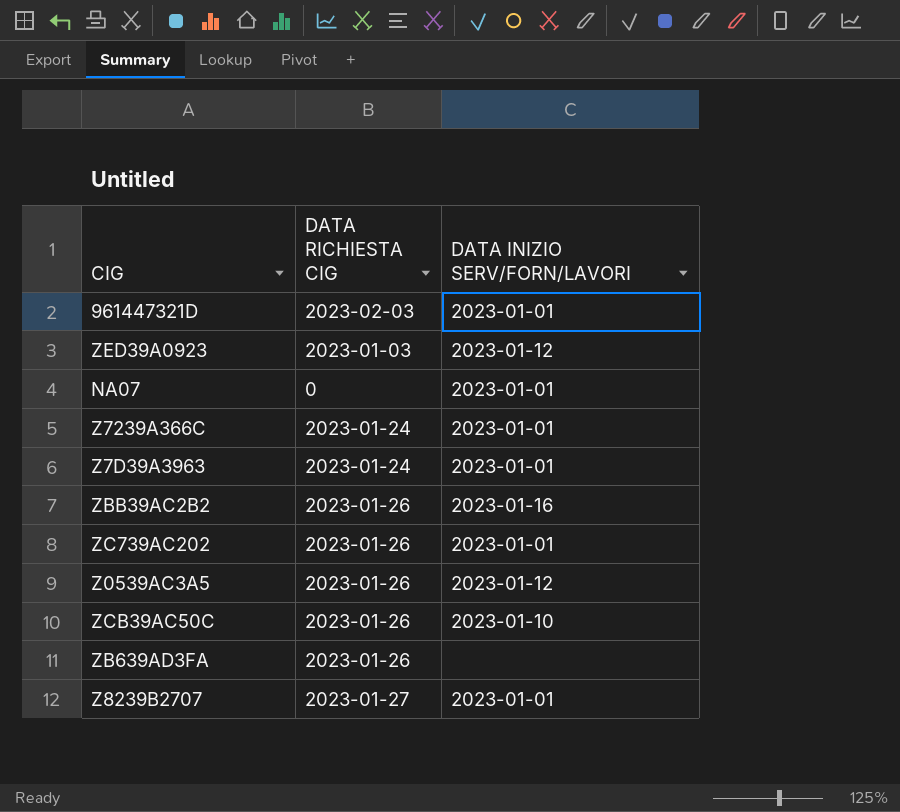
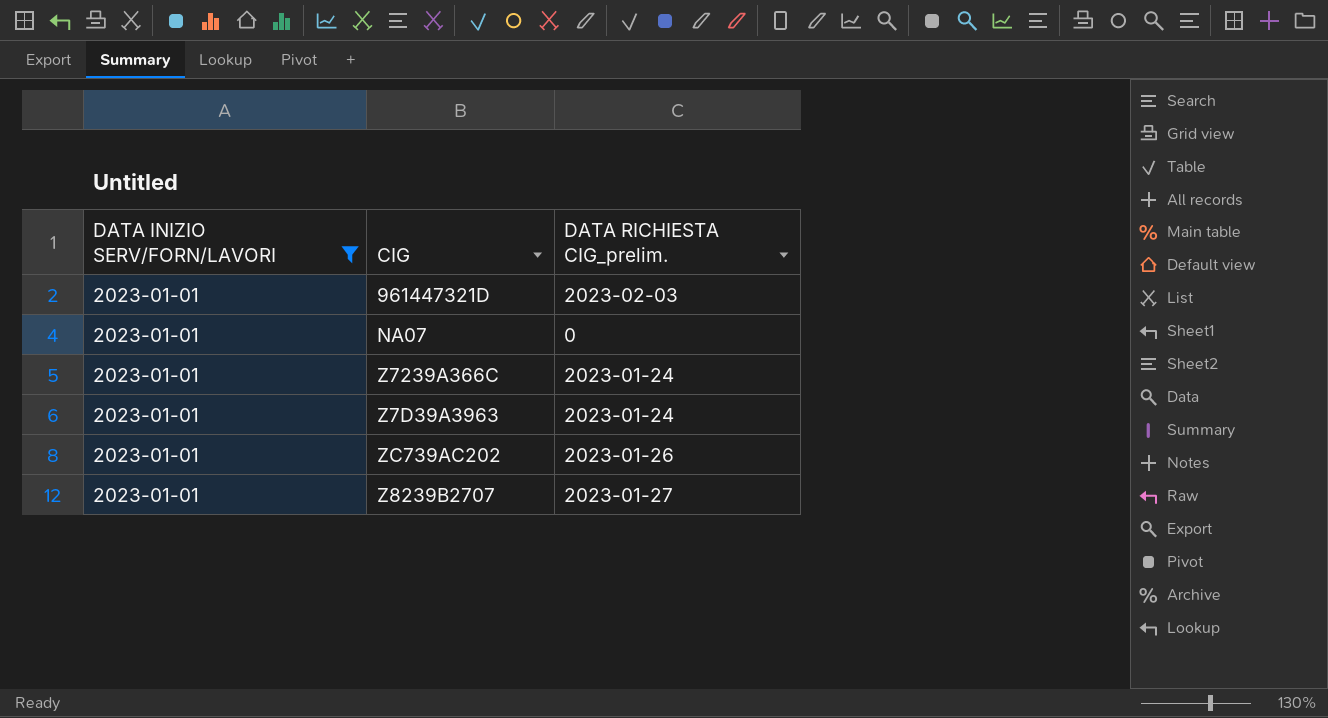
filter: none -> DATA INIZIO SERV/FORN/LAVORI = 2023-01-01
column DATA INIZIO SERV/FORN/LAVORI | position: 3 -> 1
column name: DATA RICHIESTA CIG -> DATA RICHIESTA CIG_prelim.

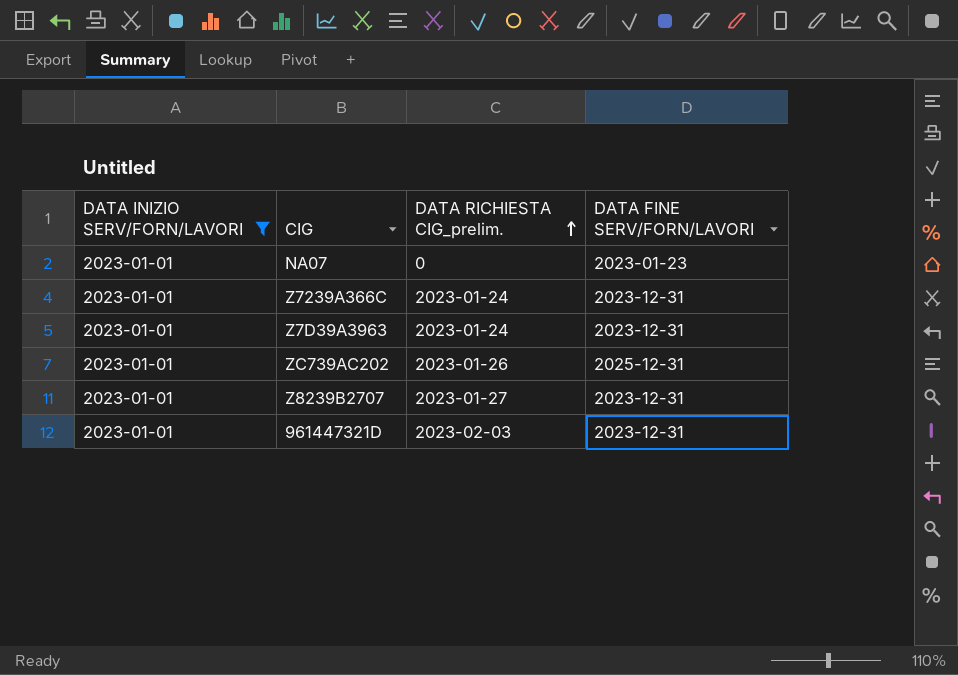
row order: none -> DATA RICHIESTA CIG_prelim. ascending
column DATA FINE SERV/FORN/LAVORI | position: none -> 4

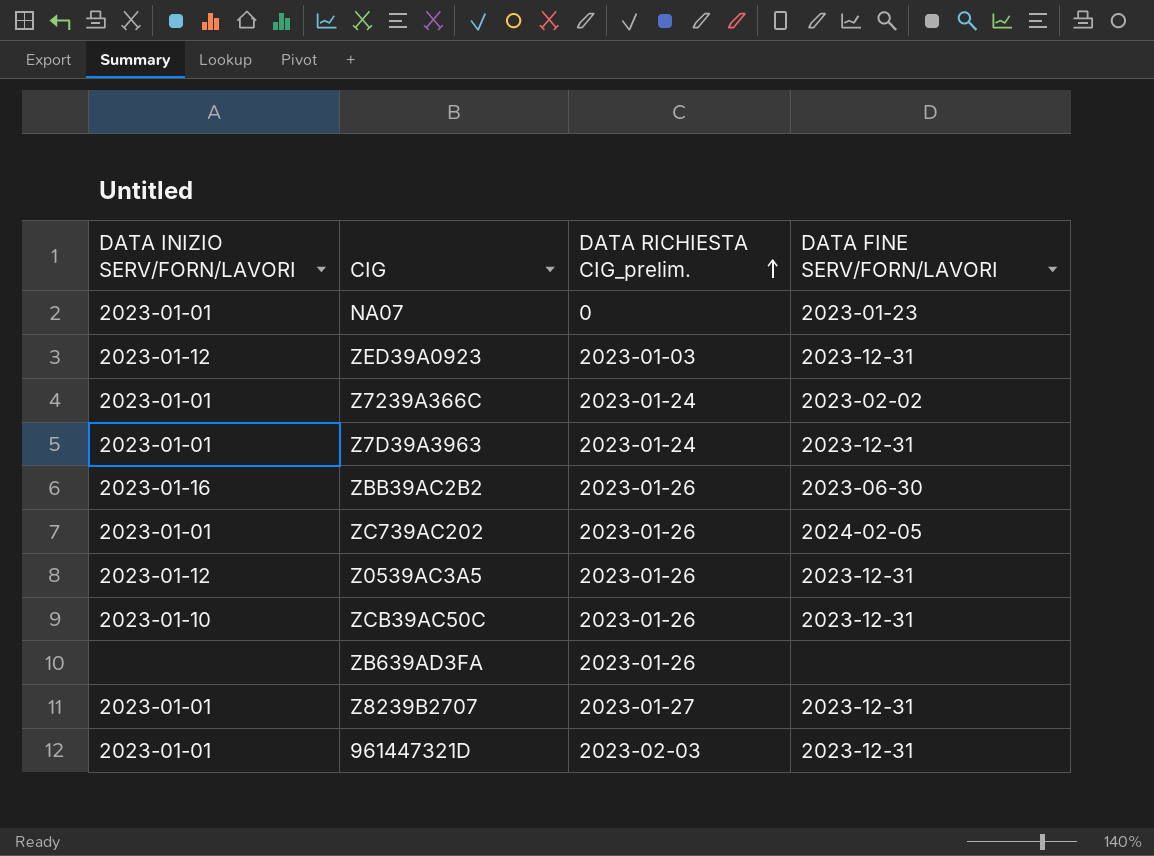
filter: DATA INIZIO SERV/FORN/LAVORI = 2023-01-01 -> none
Z7239A366C | DATA FINE SERV/FORN/LAVORI: 2023-12-31 -> 2023-02-02
ZC739AC202 | DATA FINE SERV/FORN/LAVORI: 2025-12-31 -> 2024-02-05

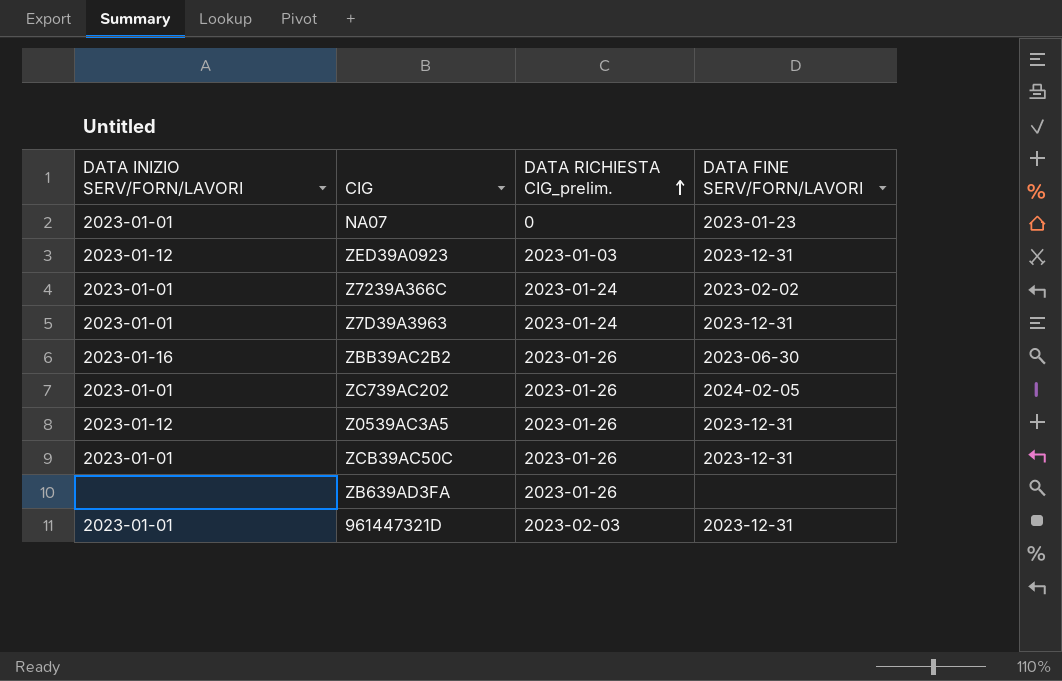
row Z8239B2707: 2023-01-01 | 2023-01-27 | 2023-12-31 -> none
ZCB39AC50C | DATA INIZIO SERV/FORN/LAVORI: 2023-01-10 -> 2023-01-01

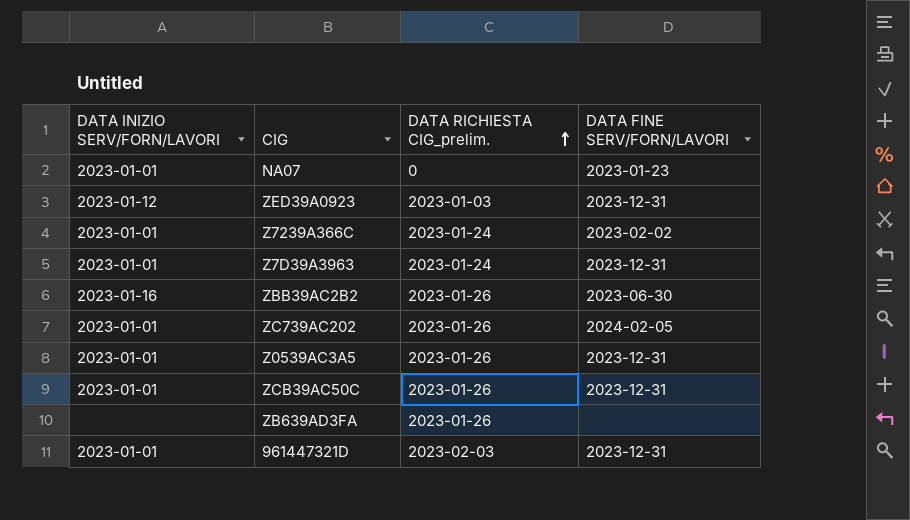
Z0539AC3A5 | DATA INIZIO SERV/FORN/LAVORI: 2023-01-12 -> 2023-01-01

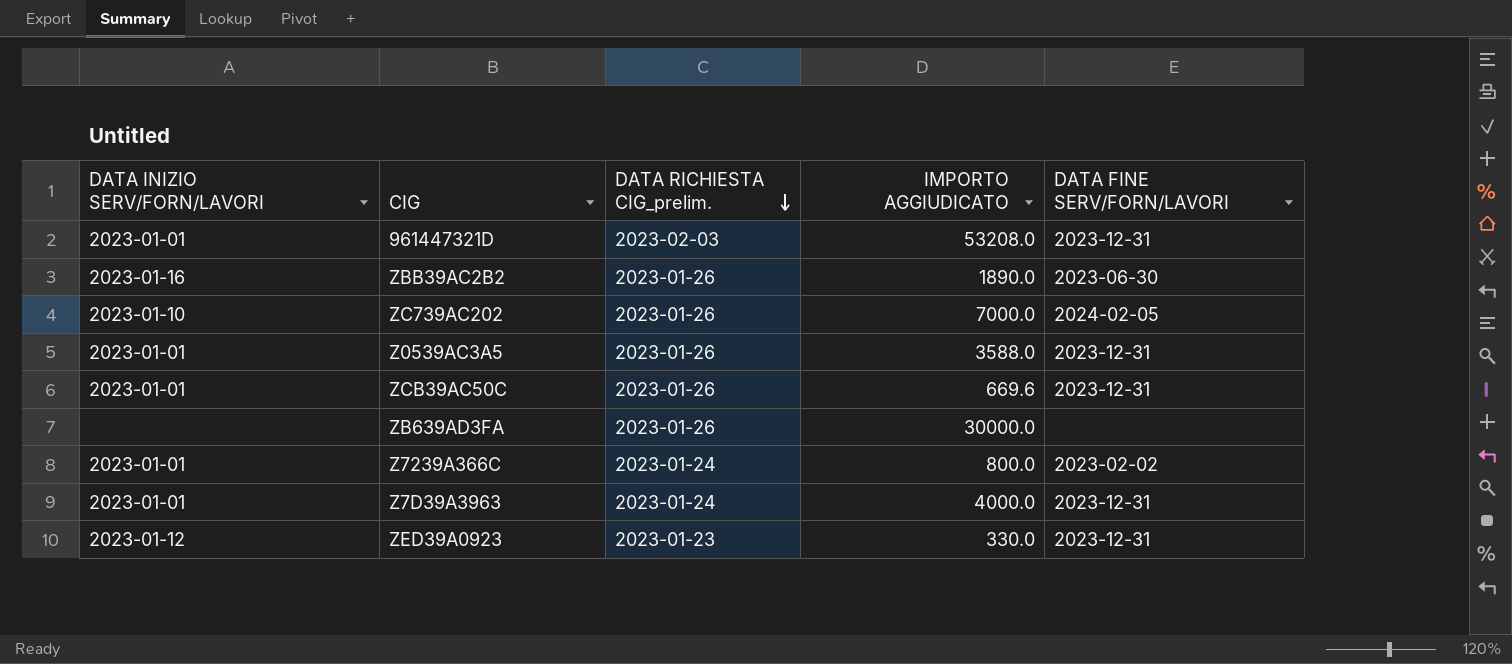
row order: DATA RICHIESTA CIG_prelim. ascending -> DATA RICHIESTA CIG_prelim. descending
column IMPORTO AGGIUDICATO | position: none -> 4
row NA07: 2023-01-01 | 0 | 2023-01-23 -> none
ZC739AC202 | DATA INIZIO SERV/FORN/LAVORI: 2023-01-01 -> 2023-01-10
ZED39A0923 | DATA RICHIESTA CIG_prelim.: 2023-01-03 -> 2023-01-23

